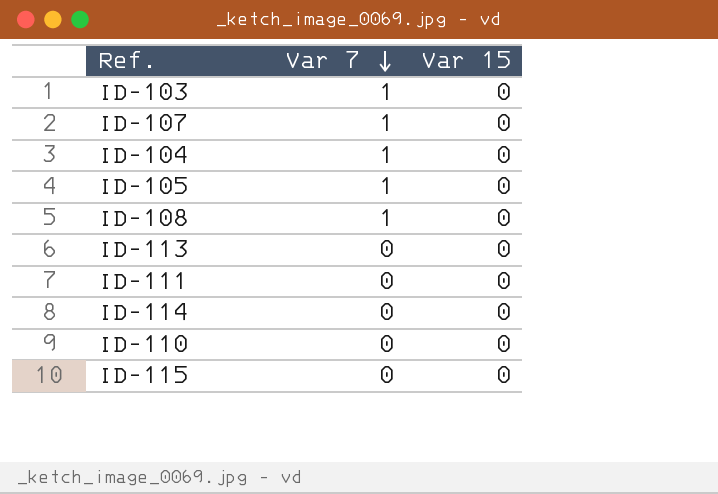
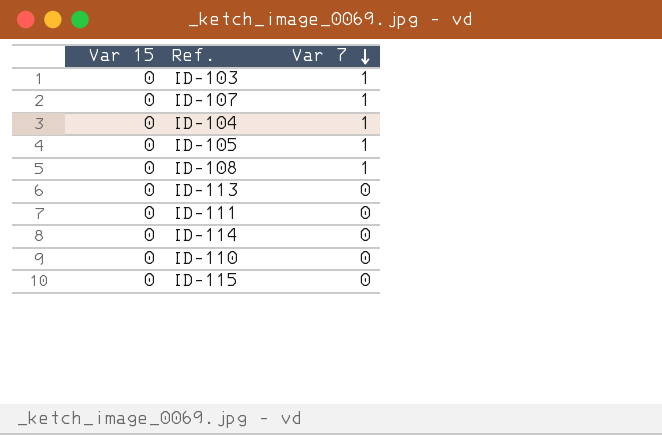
column Var 15 | position: 3 -> 1

